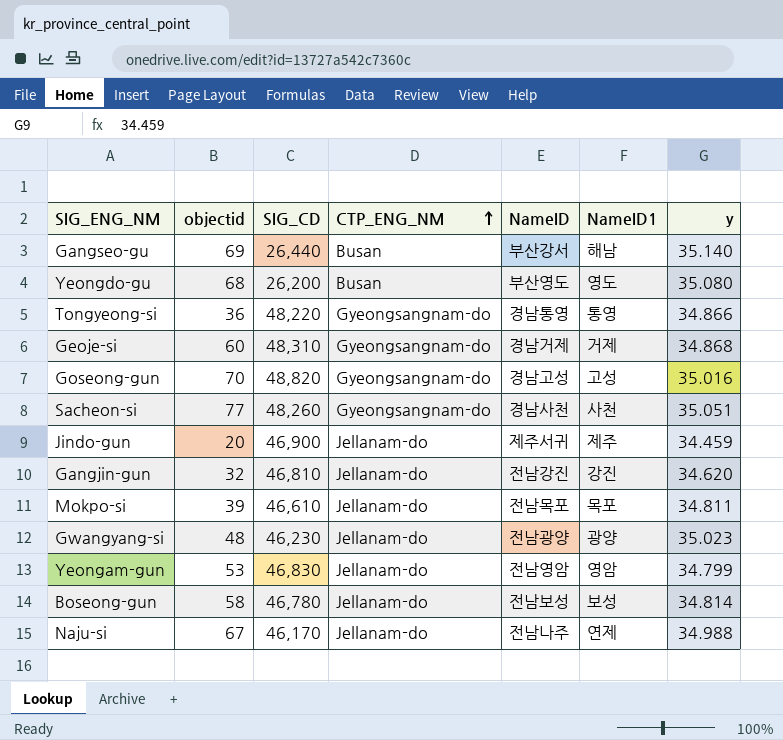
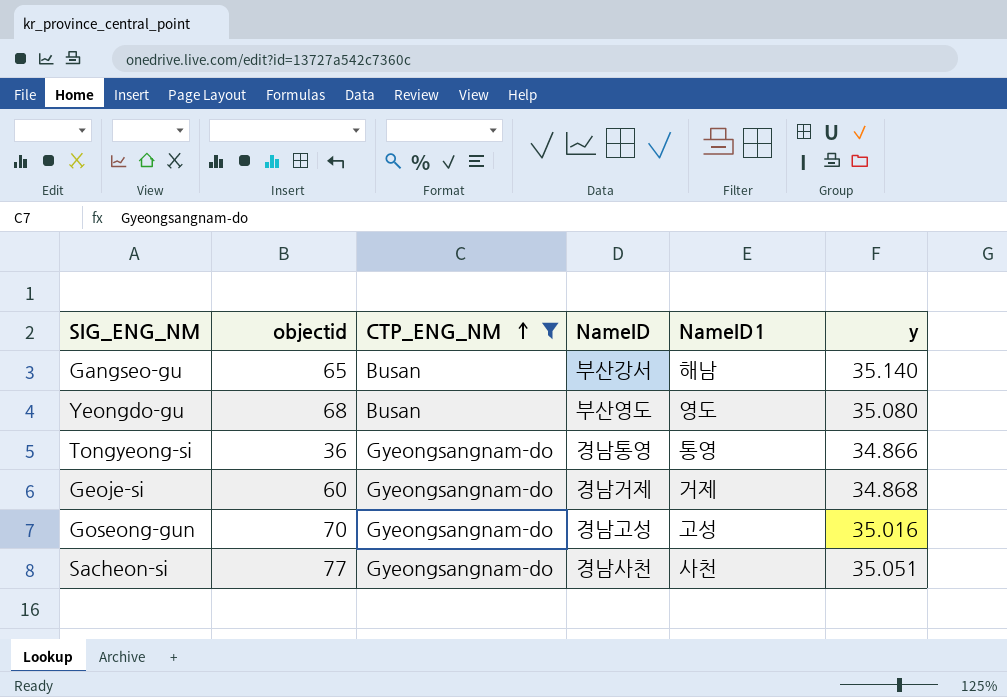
filter: none -> CTP_ENG_NM != Jellanam-do
column SIG_CD | position: 3 -> none
Gangseo-gu | objectid: 69 -> 65

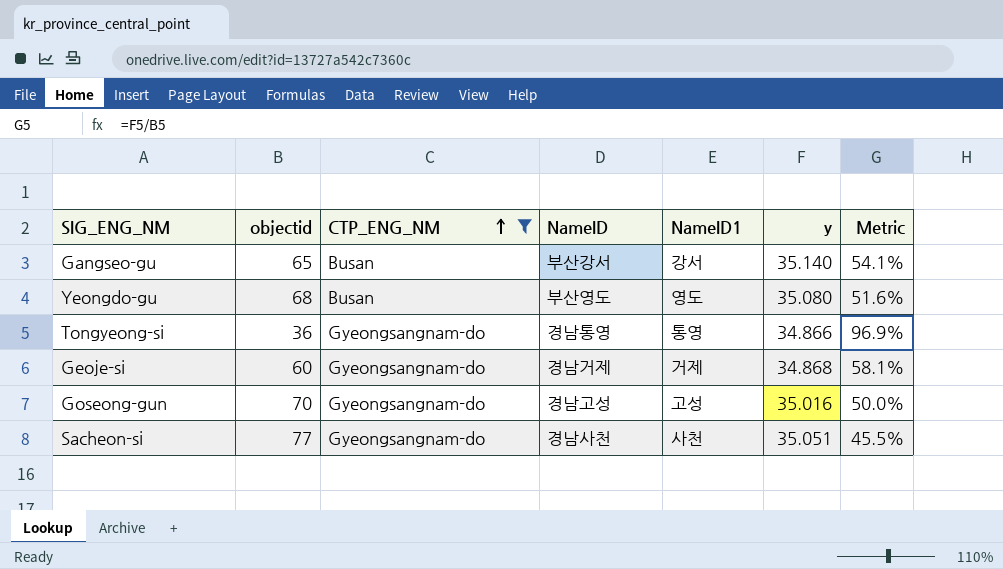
column Metric | formula: none -> [y] / [objectid]
Gangseo-gu | NameID1: 해남 -> 강서

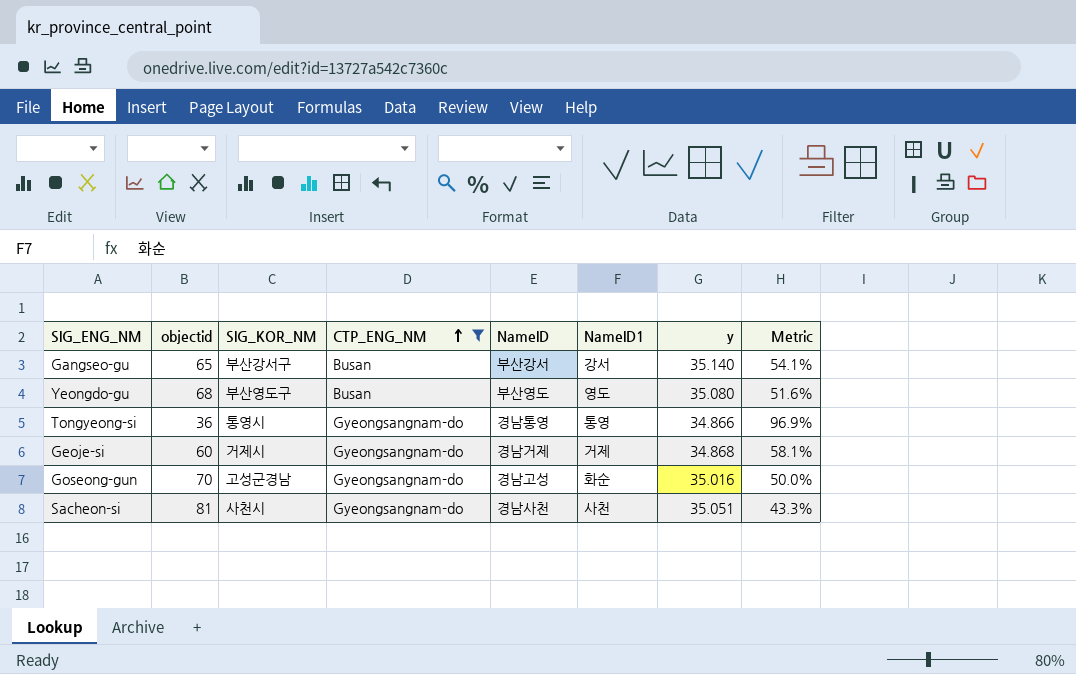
column SIG_KOR_NM | position: none -> 3
Goseong-gun | NameID1: 고성 -> 화순
Sacheon-si | objectid: 77 -> 81
Sacheon-si | Metric: 45.5% -> 43.3%

